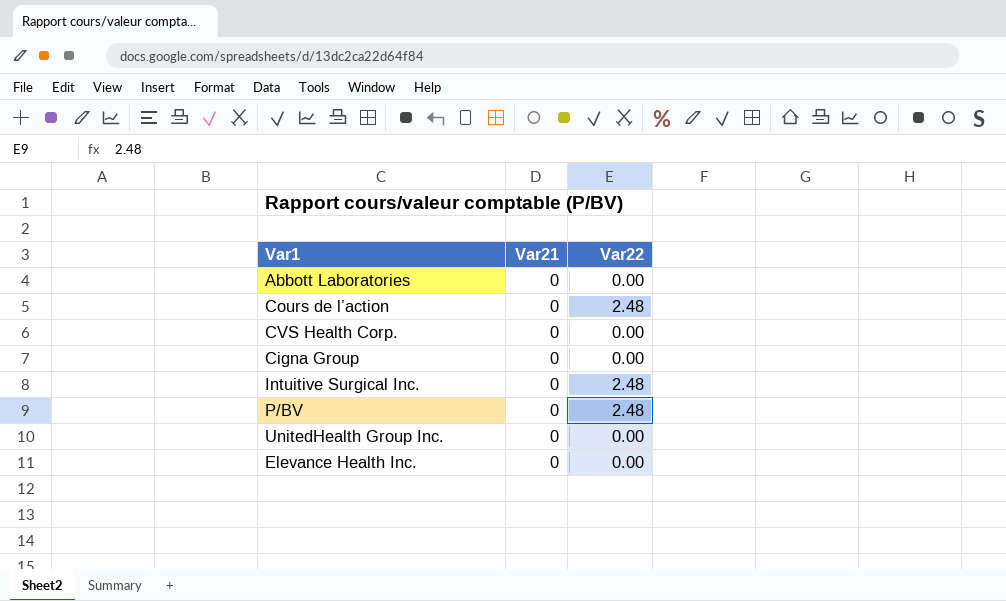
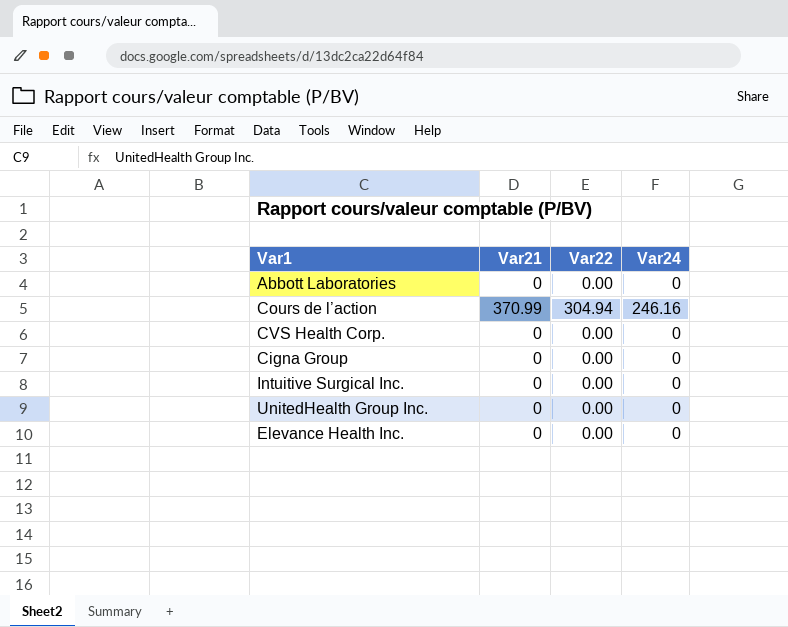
column Var24 | position: none -> 4
row P/BV: 0 | 2.48 -> none
Cours de l’action | Var21: 0 -> 370.99
Cours de l’action | Var22: 2.48 -> 304.94
Intuitive Surgical Inc. | Var22: 2.48 -> 0.00

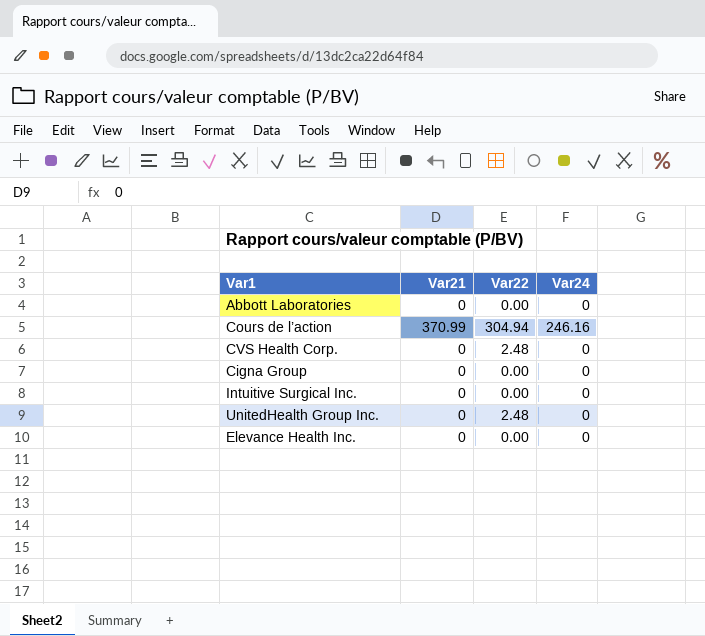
CVS Health Corp. | Var22: 0.00 -> 2.48
UnitedHealth Group Inc. | Var22: 0.00 -> 2.48

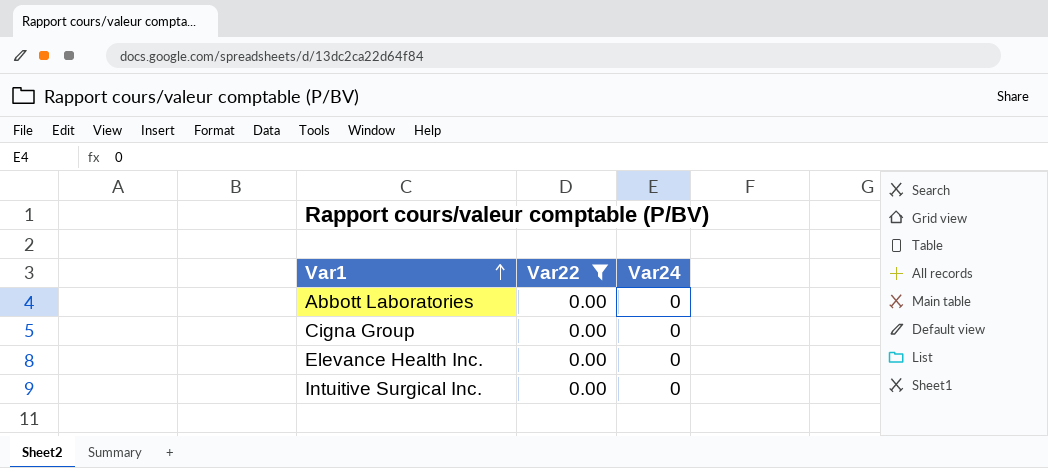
filter: none -> Var22 = 0.00
row order: none -> Var1 ascending
column Var21 | position: 2 -> none

